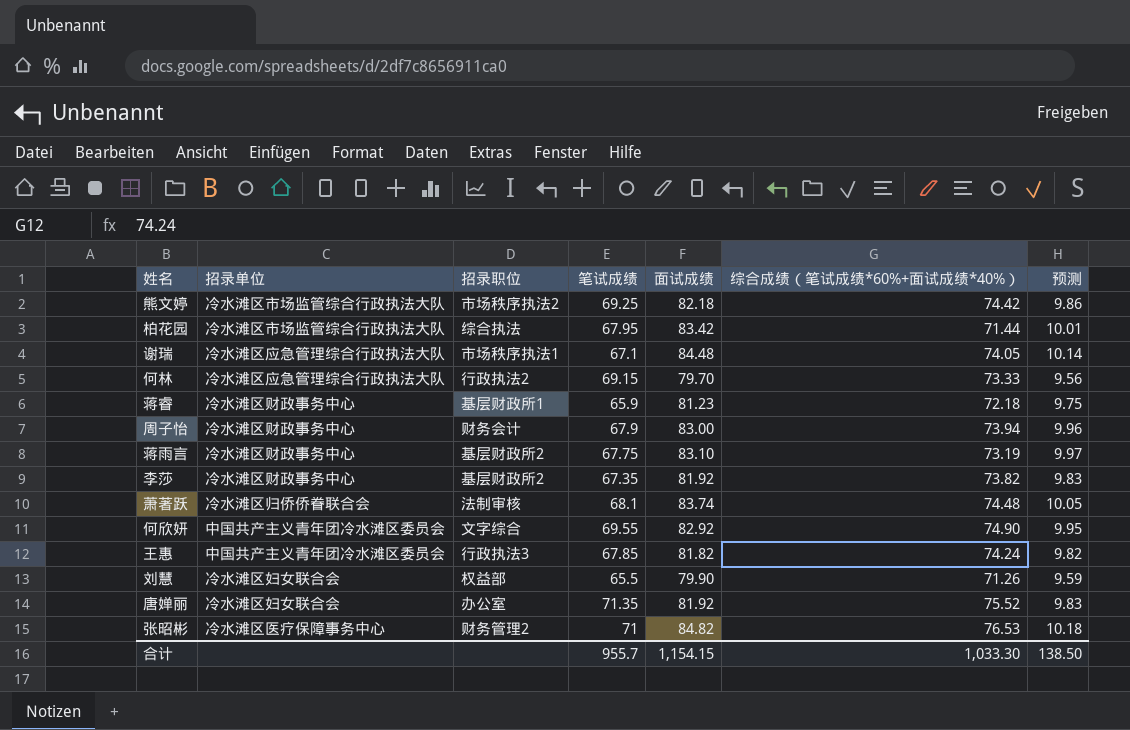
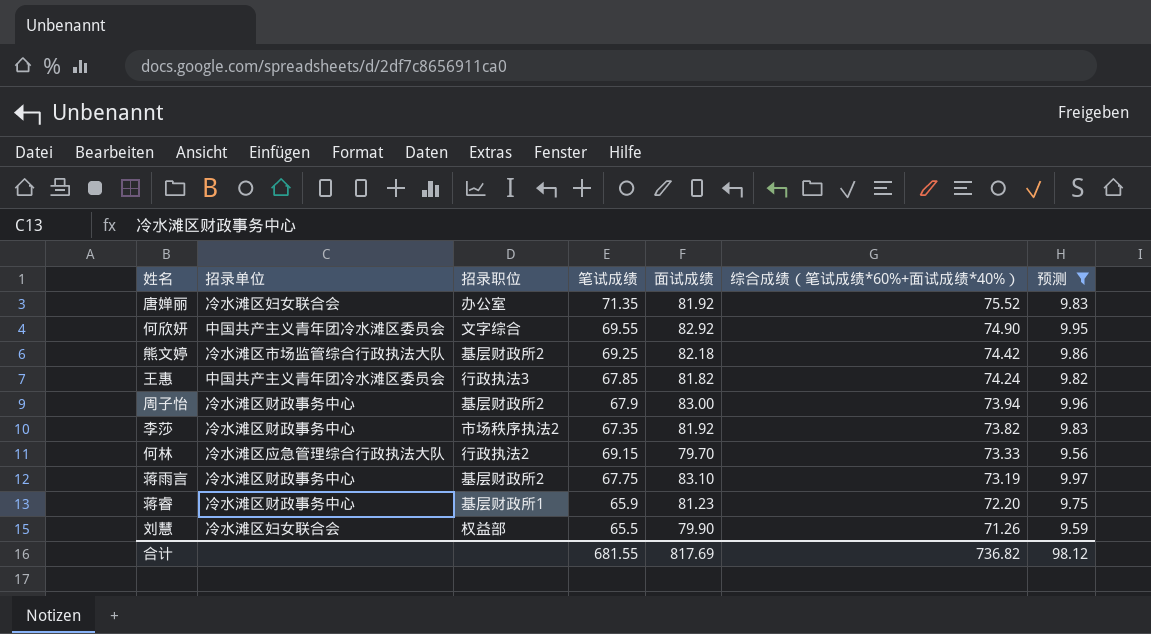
filter: none -> 预测 <= 9.97
row order: none -> 综合成绩（笔试成绩*60%+面试成绩*40%） descending
熊文婷 | 招录职位: 市场秩序执法2 -> 基层财政所2
周子怡 | 招录职位: 财务会计 -> 基层财政所2
李莎 | 招录职位: 基层财政所2 -> 市场秩序执法2
蒋睿 | 综合成绩（笔试成绩*60%+面试成绩*40%）: 72.18 -> 72.20
合计 | 笔试成绩: 955.7 -> 681.55
合计 | 面试成绩: 1,154.15 -> 817.69
合计 | 综合成绩（笔试成绩*60%+面试成绩*40%）: 1,033.30 -> 736.82
合计 | 预测: 138.50 -> 98.12

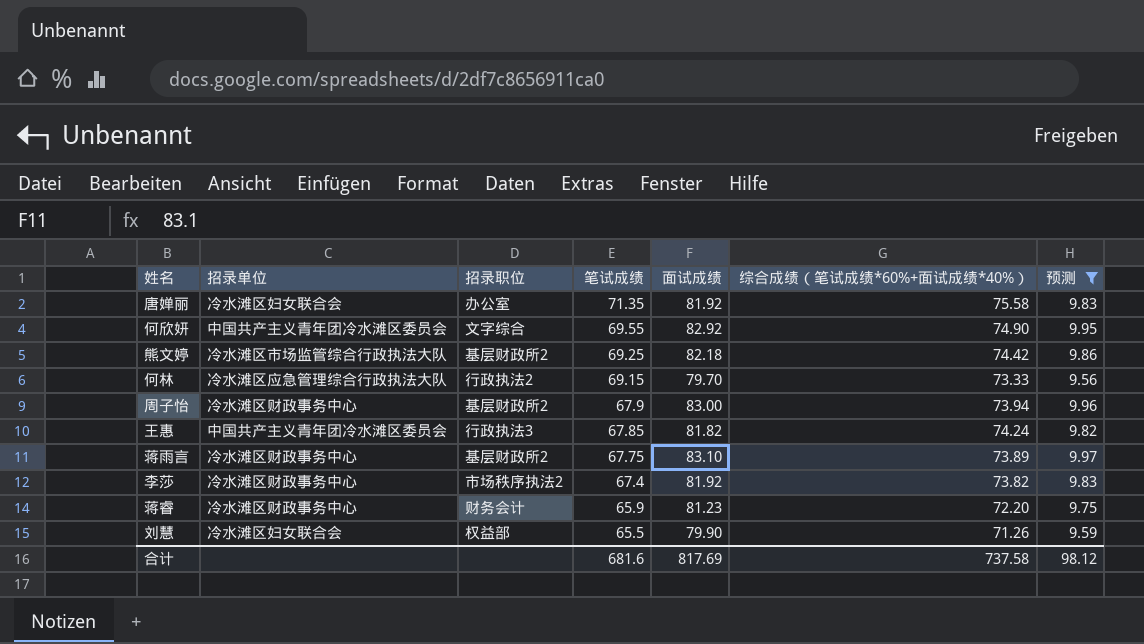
row order: 综合成绩（笔试成绩*60%+面试成绩*40%） descending -> 笔试成绩 descending
唐婵丽 | 综合成绩（笔试成绩*60%+面试成绩*40%）: 75.52 -> 75.58
蒋雨言 | 综合成绩（笔试成绩*60%+面试成绩*40%）: 73.19 -> 73.89
李莎 | 笔试成绩: 67.35 -> 67.4
蒋睿 | 招录职位: 基层财政所1 -> 财务会计
合计 | 笔试成绩: 681.55 -> 681.6
合计 | 综合成绩（笔试成绩*60%+面试成绩*40%）: 736.82 -> 737.58

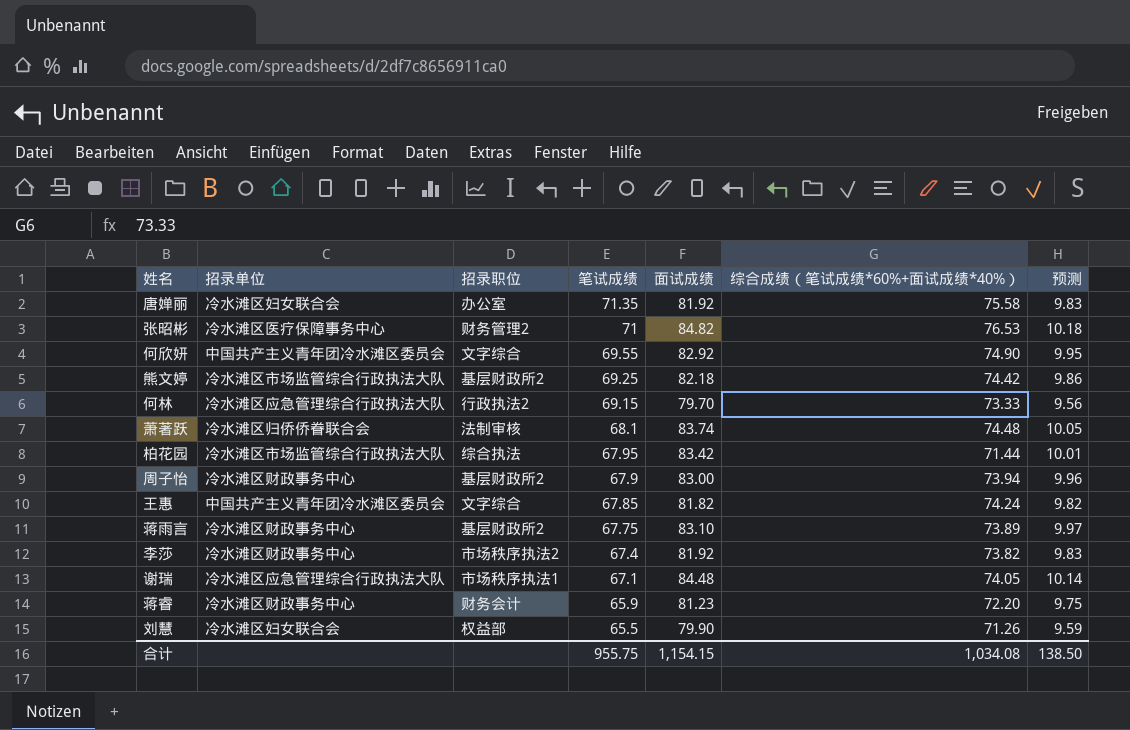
filter: 预测 <= 9.97 -> none
王惠 | 招录职位: 行政执法3 -> 文字综合
合计 | 笔试成绩: 681.6 -> 955.75
合计 | 面试成绩: 817.69 -> 1,154.15
合计 | 综合成绩（笔试成绩*60%+面试成绩*40%）: 737.58 -> 1,034.08
合计 | 预测: 98.12 -> 138.50

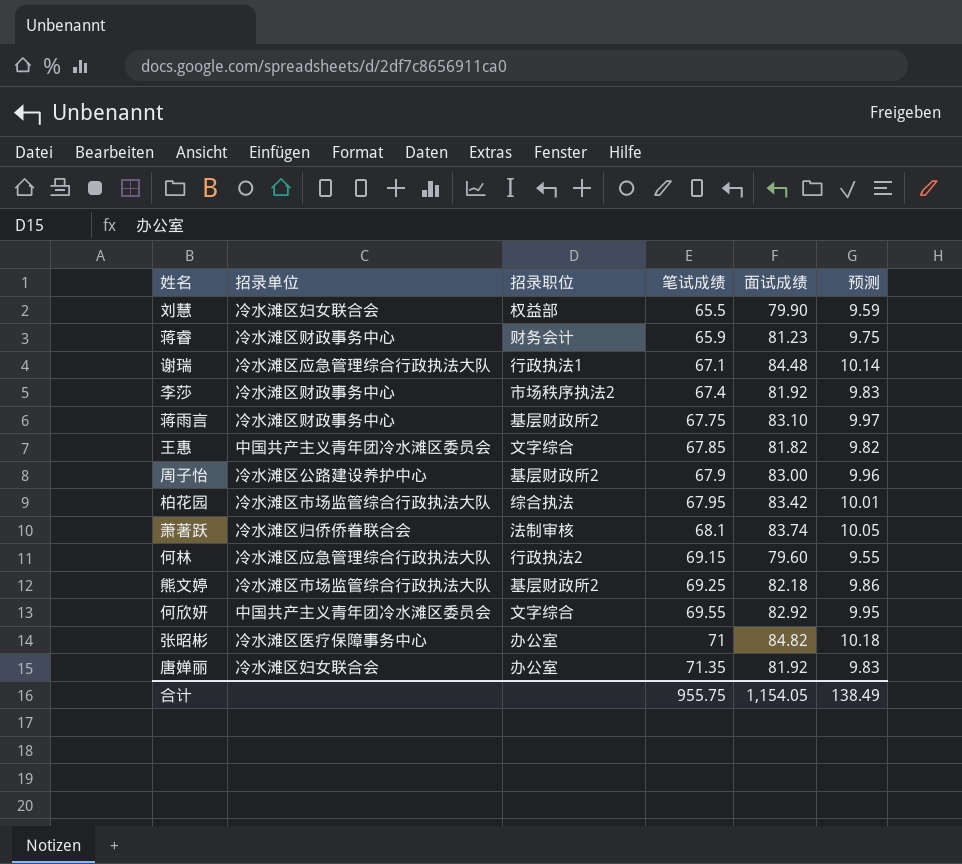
row order: 笔试成绩 descending -> 笔试成绩 ascending
column 综合成绩（笔试成绩*60%+面试成绩*40%） | position: 6 -> none
谢瑞 | 招录职位: 市场秩序执法1 -> 行政执法1
周子怡 | 招录单位: 冷水滩区财政事务中心 -> 冷水滩区公路建设养护中心
何林 | 面试成绩: 79.70 -> 79.60
何林 | 预测: 9.56 -> 9.55
张昭彬 | 招录职位: 财务管理2 -> 办公室
合计 | 面试成绩: 1,154.15 -> 1,154.05
合计 | 预测: 138.50 -> 138.49

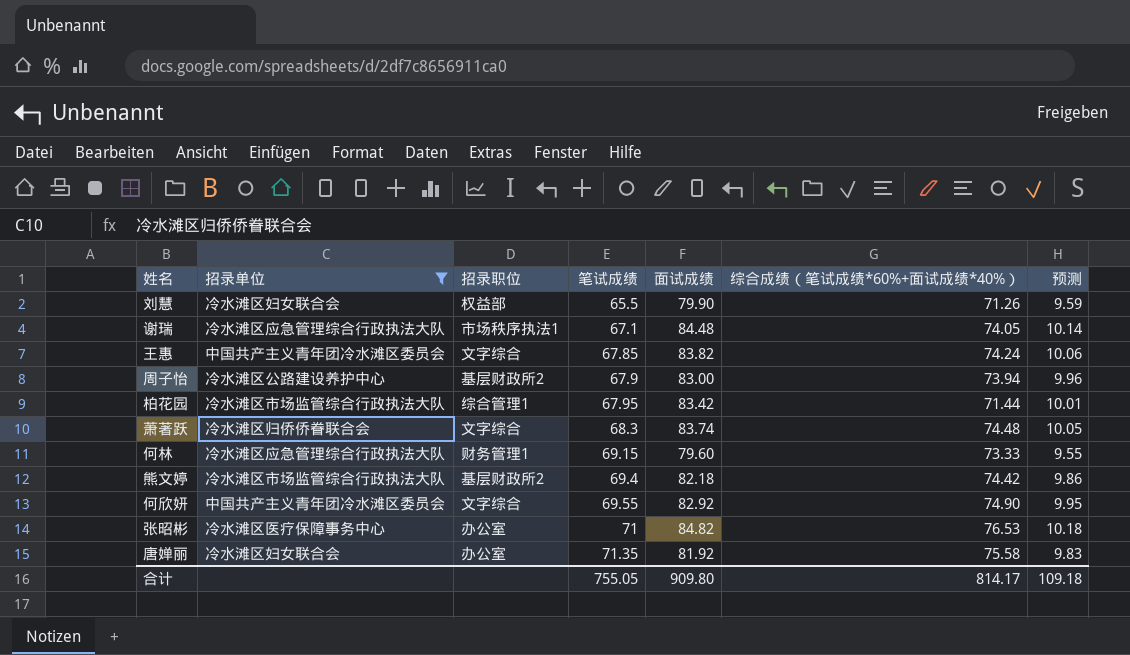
filter: none -> 招录单位 != 冷水滩区财政事务中心
column 综合成绩（笔试成绩*60%+面试成绩*40%） | position: none -> 6
谢瑞 | 招录职位: 行政执法1 -> 市场秩序执法1
王惠 | 面试成绩: 81.82 -> 83.82
王惠 | 预测: 9.82 -> 10.06
柏花园 | 招录职位: 综合执法 -> 综合管理1
萧著跃 | 招录职位: 法制审核 -> 文字综合
萧著跃 | 笔试成绩: 68.1 -> 68.3
何林 | 招录职位: 行政执法2 -> 财务管理1
熊文婷 | 笔试成绩: 69.25 -> 69.4
合计 | 笔试成绩: 955.75 -> 755.05
合计 | 面试成绩: 1,154.05 -> 909.80
合计 | 预测: 138.49 -> 109.18

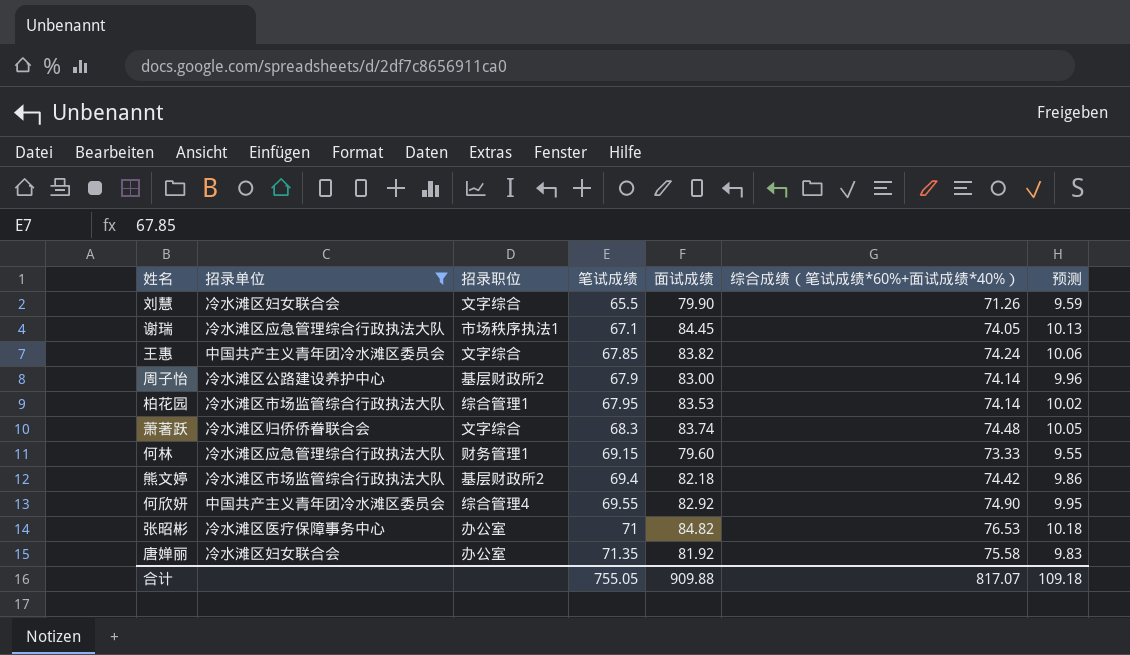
刘慧 | 招录职位: 权益部 -> 文字综合
谢瑞 | 面试成绩: 84.48 -> 84.45
谢瑞 | 预测: 10.14 -> 10.13
周子怡 | 综合成绩（笔试成绩*60%+面试成绩*40%）: 73.94 -> 74.14
柏花园 | 面试成绩: 83.42 -> 83.53
柏花园 | 综合成绩（笔试成绩*60%+面试成绩*40%）: 71.44 -> 74.14
柏花园 | 预测: 10.01 -> 10.02
何欣妍 | 招录职位: 文字综合 -> 综合管理4
合计 | 面试成绩: 909.80 -> 909.88
合计 | 综合成绩（笔试成绩*60%+面试成绩*40%）: 814.17 -> 817.07

